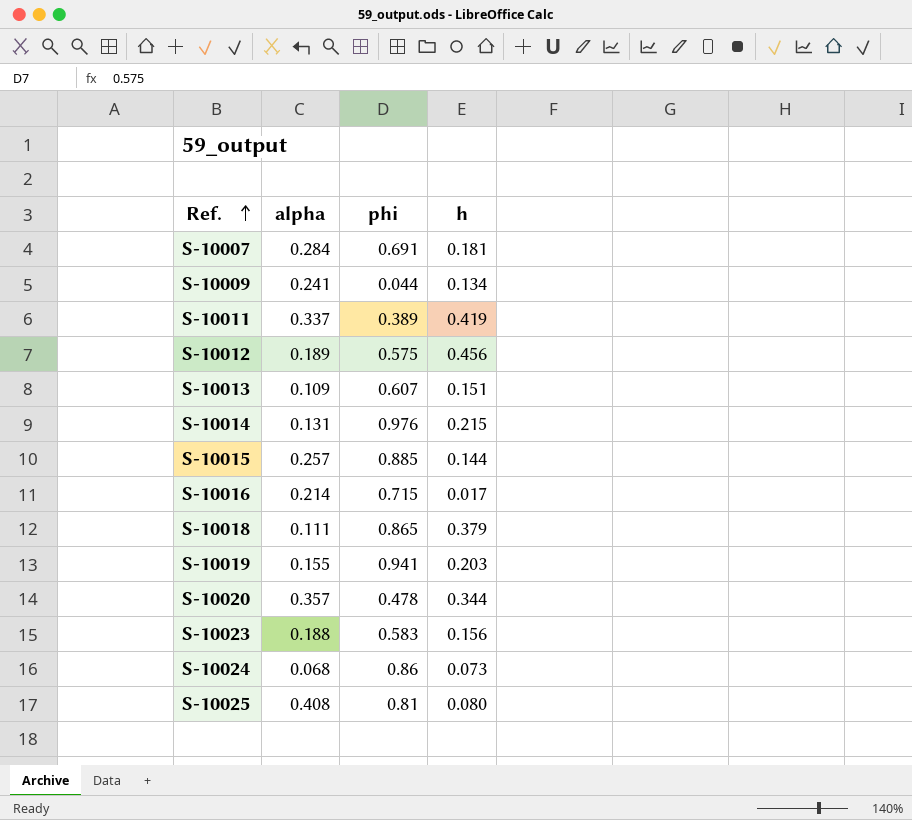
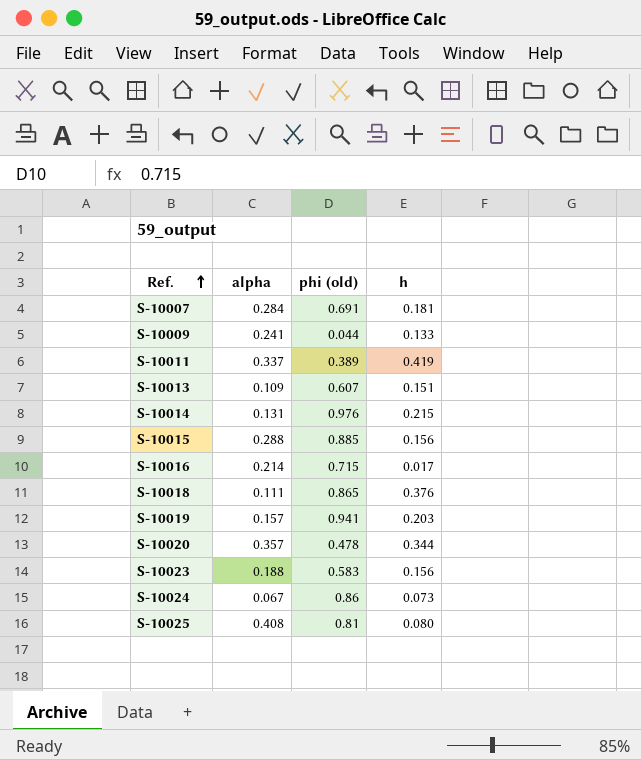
column name: phi -> phi (old)
row S-10012: 0.189 | 0.575 | 0.456 -> none
S-10009 | h: 0.134 -> 0.133
S-10015 | alpha: 0.257 -> 0.288
S-10015 | h: 0.144 -> 0.156
S-10018 | h: 0.379 -> 0.376
S-10019 | alpha: 0.155 -> 0.157
S-10024 | alpha: 0.068 -> 0.067

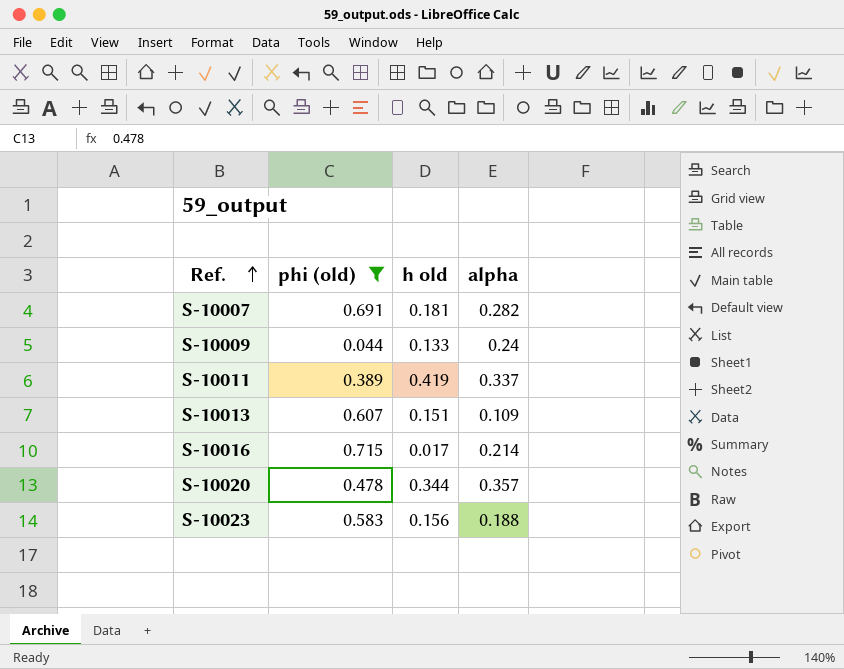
filter: none -> phi (old) <= 0.715
column name: h -> h old
column alpha | position: 2 -> 4
S-10007 | alpha: 0.284 -> 0.282
S-10009 | alpha: 0.241 -> 0.24

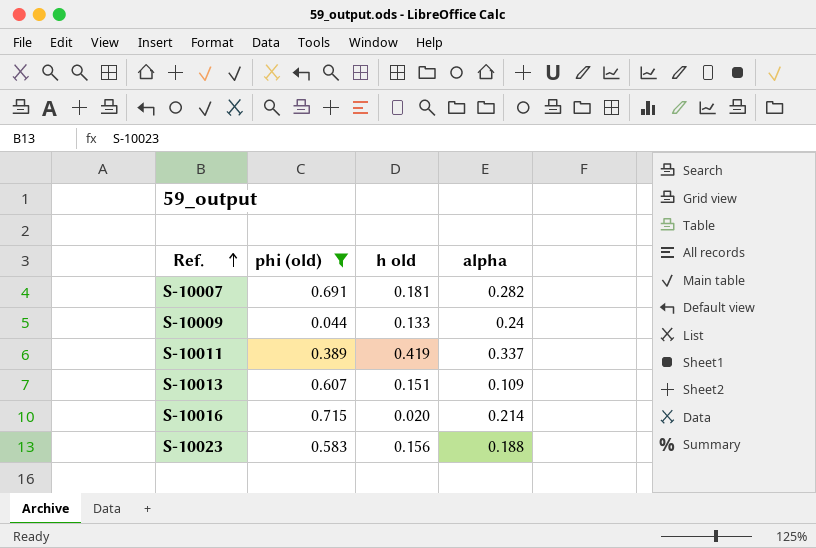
row S-10020: 0.478 | 0.344 | 0.357 -> none
S-10016 | h old: 0.017 -> 0.020

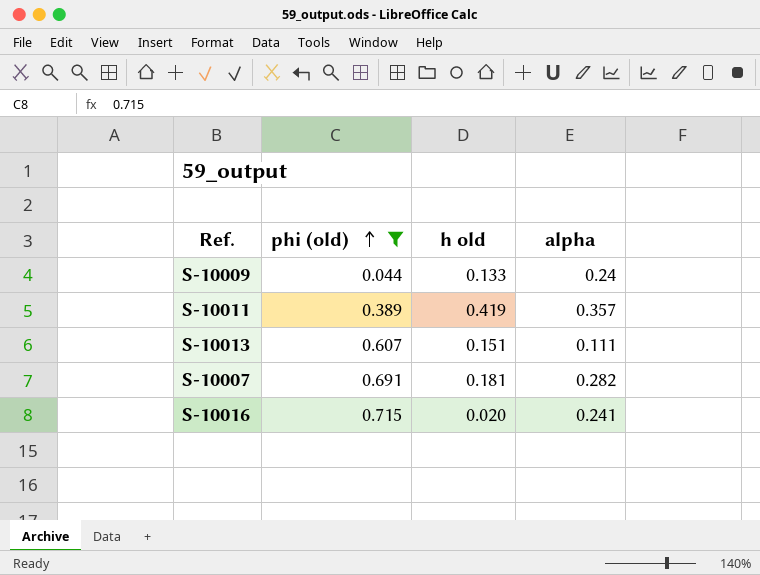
row order: Ref. ascending -> phi (old) ascending
row S-10023: 0.583 | 0.156 | 0.188 -> none
S-10011 | alpha: 0.337 -> 0.357
S-10013 | alpha: 0.109 -> 0.111
S-10016 | alpha: 0.214 -> 0.241

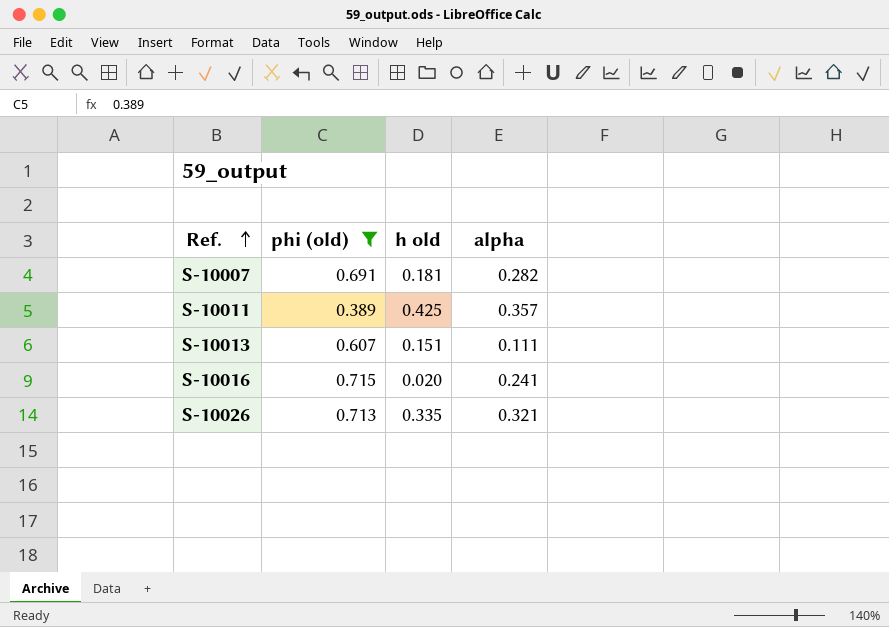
row order: phi (old) ascending -> Ref. ascending
row S-10009: 0.044 | 0.133 | 0.24 -> none
S-10011 | h old: 0.419 -> 0.425
row S-10026: none -> 0.713 | 0.335 | 0.321

